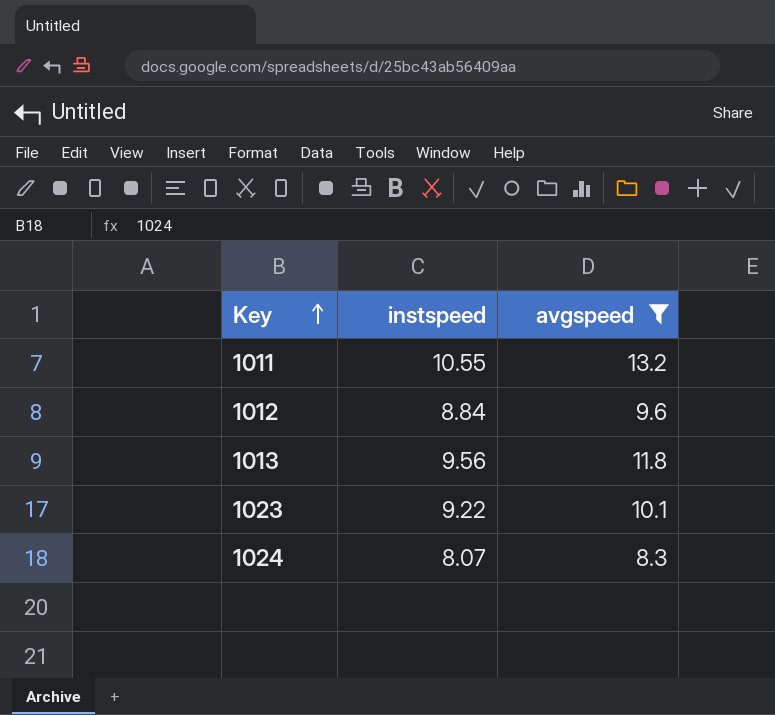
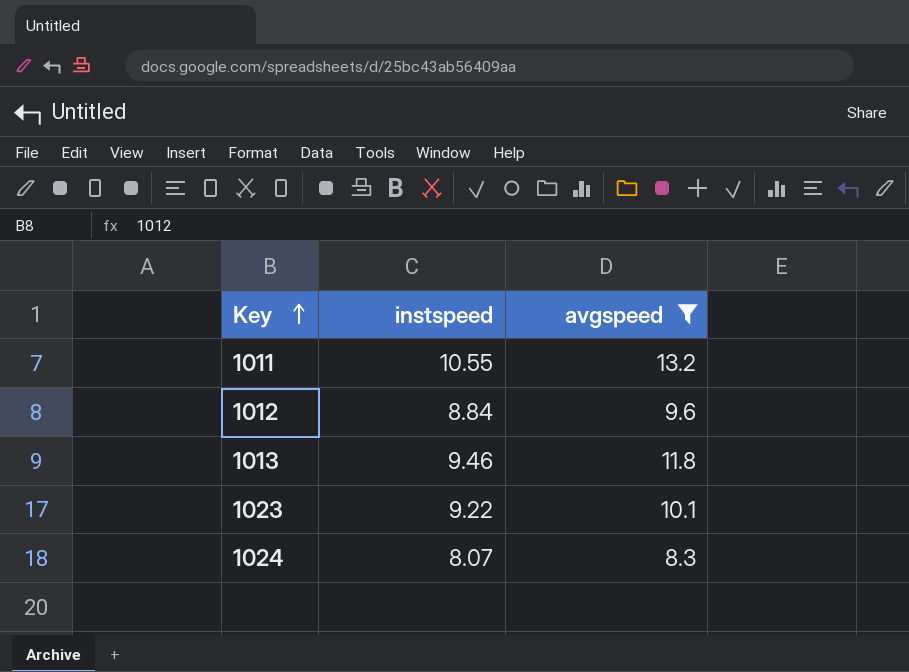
1013 | instspeed: 9.56 -> 9.46

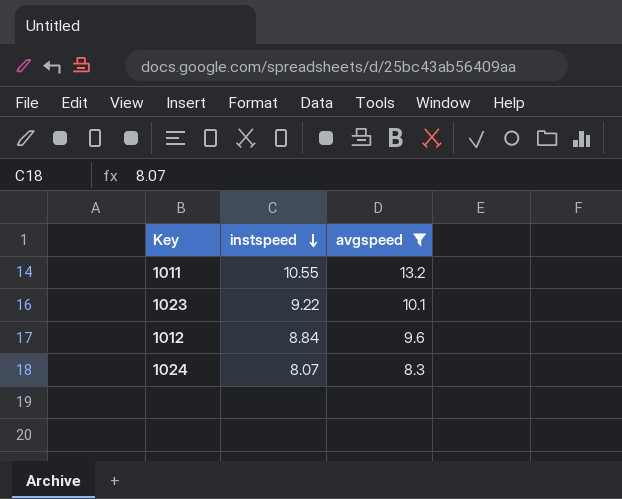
row order: Key ascending -> instspeed descending
row 1013: 9.46 | 11.8 -> none

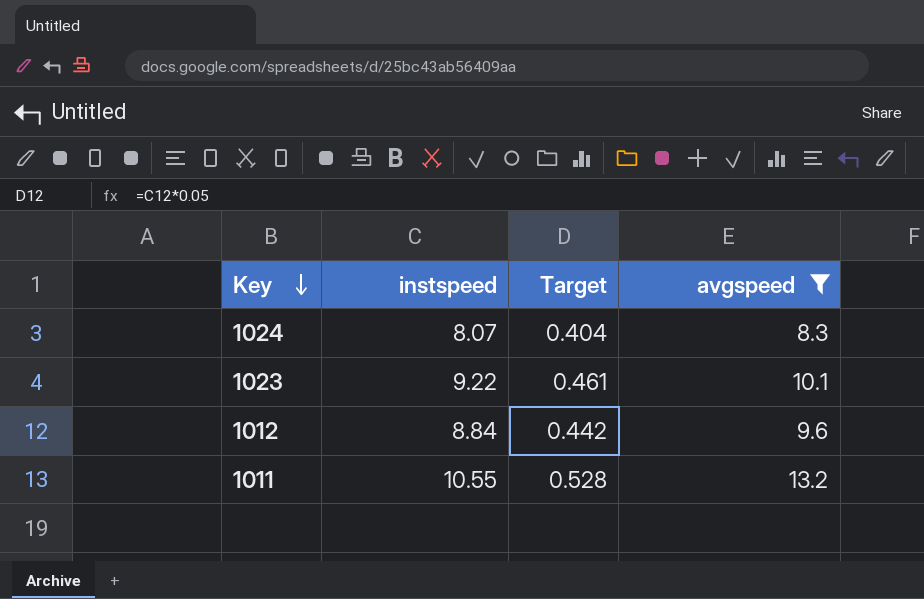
row order: instspeed descending -> Key descending
column Target | formula: none -> [instspeed] * 0.05

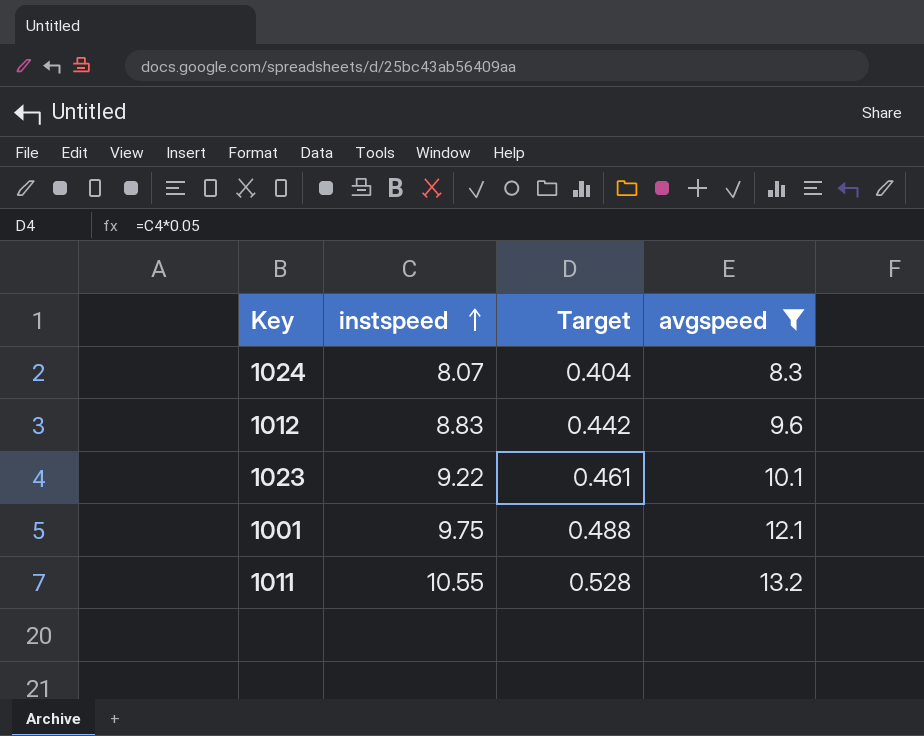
row order: Key descending -> instspeed ascending
1012 | instspeed: 8.84 -> 8.83
row 1001: none -> 9.75 | 0.488 | 12.1

